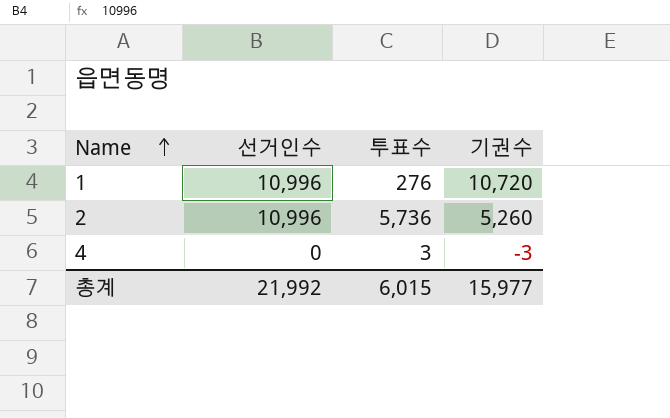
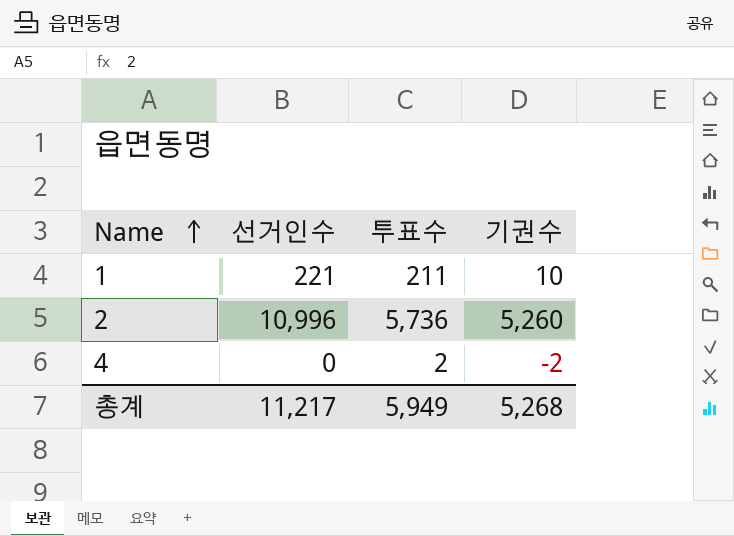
1 | 선거인수: 10,996 -> 221
1 | 투표수: 276 -> 211
1 | 기권수: 10,720 -> 10
4 | 투표수: 3 -> 2
4 | 기권수: -3 -> -2
총계 | 선거인수: 21,992 -> 11,217
총계 | 투표수: 6,015 -> 5,949
총계 | 기권수: 15,977 -> 5,268

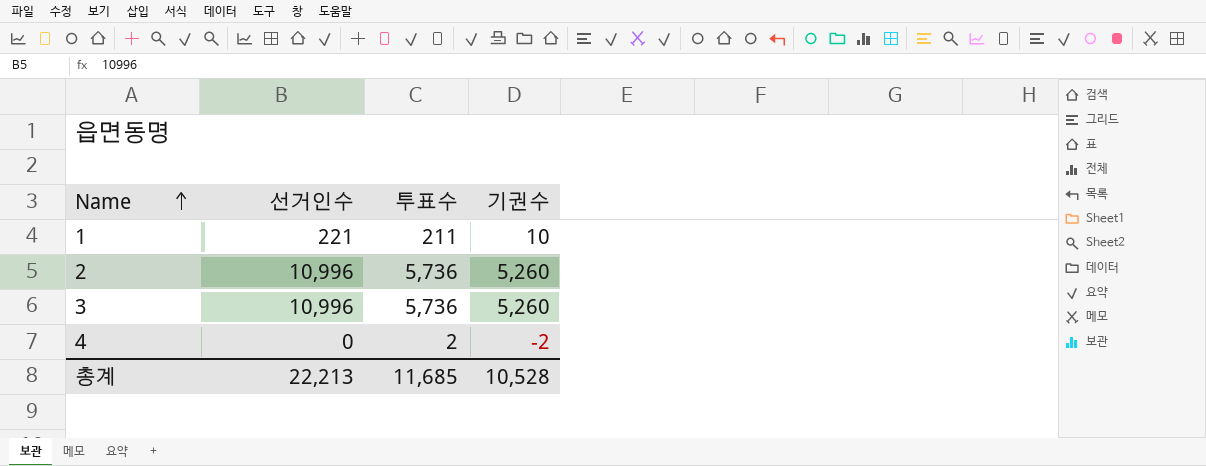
row 3: none -> 10,996 | 5,736 | 5,260
총계 | 선거인수: 11,217 -> 22,213
총계 | 투표수: 5,949 -> 11,685
총계 | 기권수: 5,268 -> 10,528

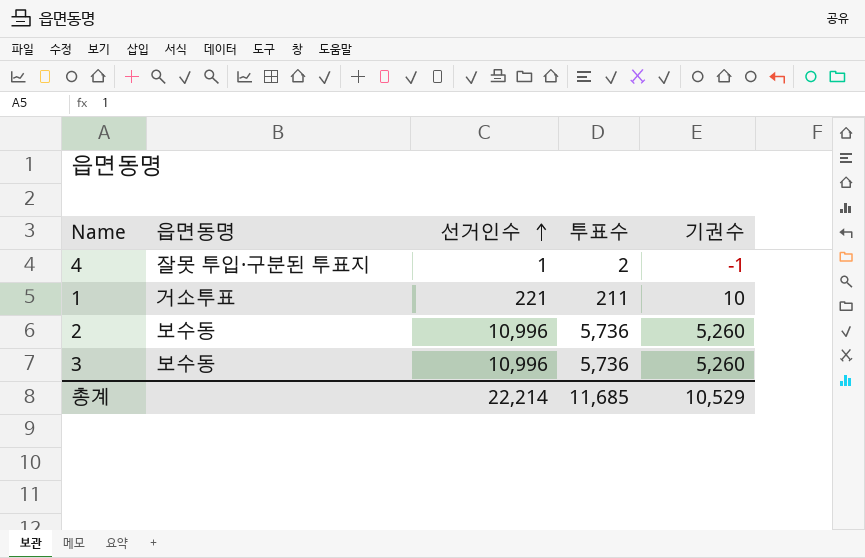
row order: Name ascending -> 선거인수 ascending
column 읍면동명 | position: none -> 2
4 | 선거인수: 0 -> 1
4 | 기권수: -2 -> -1
총계 | 선거인수: 22,213 -> 22,214
총계 | 기권수: 10,528 -> 10,529

